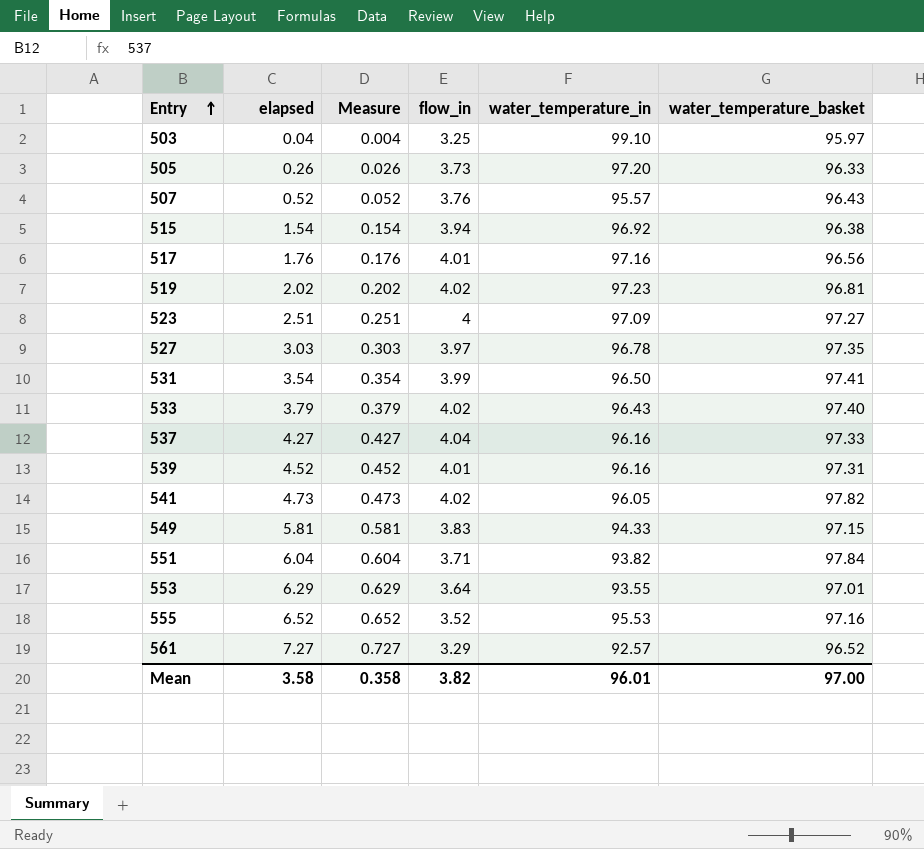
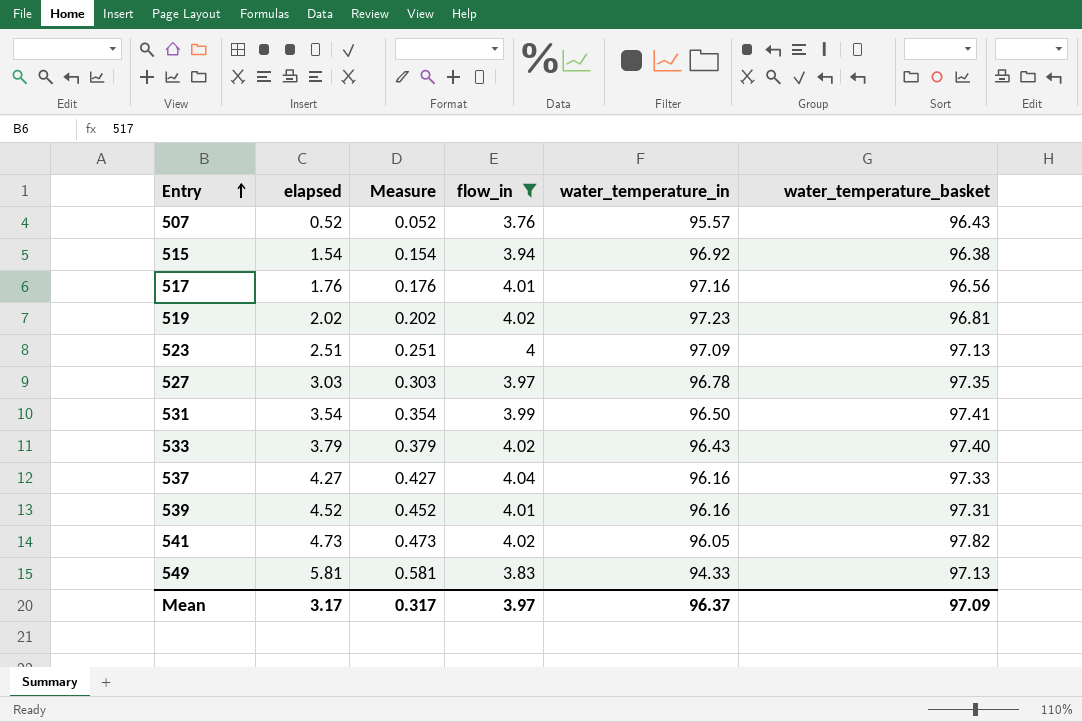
filter: none -> flow_in >= 3.76
523 | water_temperature_basket: 97.27 -> 97.13
549 | water_temperature_basket: 97.15 -> 97.13
Mean | elapsed: 3.58 -> 3.17
Mean | Measure: 0.358 -> 0.317
Mean | flow_in: 3.82 -> 3.97
Mean | water_temperature_in: 96.01 -> 96.37
Mean | water_temperature_basket: 97.00 -> 97.09

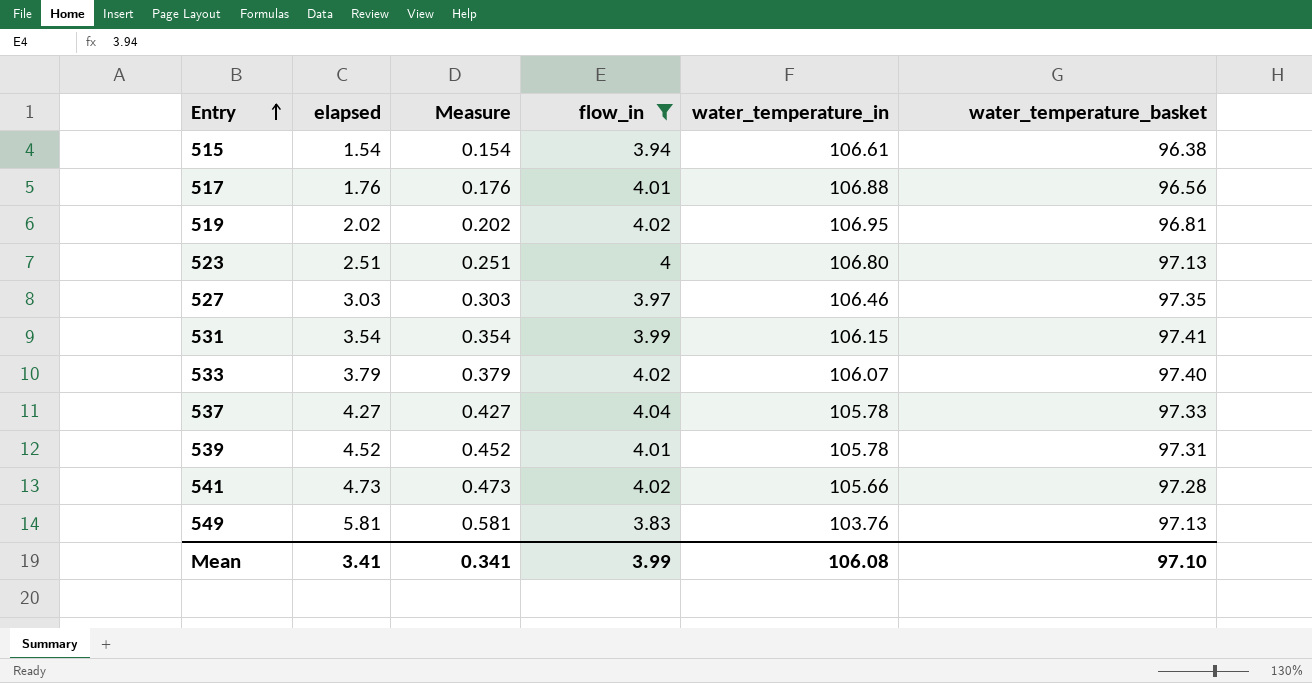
row 507: 0.52 | 0.052 | 3.76 | 95.57 | 96.43 -> none
515 | water_temperature_in: 96.92 -> 106.61
517 | water_temperature_in: 97.16 -> 106.88
519 | water_temperature_in: 97.23 -> 106.95
523 | water_temperature_in: 97.09 -> 106.80
527 | water_temperature_in: 96.78 -> 106.46
531 | water_temperature_in: 96.50 -> 106.15
533 | water_temperature_in: 96.43 -> 106.07
537 | water_temperature_in: 96.16 -> 105.78
539 | water_temperature_in: 96.16 -> 105.78
541 | water_temperature_in: 96.05 -> 105.66
541 | water_temperature_basket: 97.82 -> 97.28
549 | water_temperature_in: 94.33 -> 103.76
Mean | elapsed: 3.17 -> 3.41
Mean | Measure: 0.317 -> 0.341
Mean | flow_in: 3.97 -> 3.99
Mean | water_temperature_in: 96.37 -> 106.08
Mean | water_temperature_basket: 97.09 -> 97.10

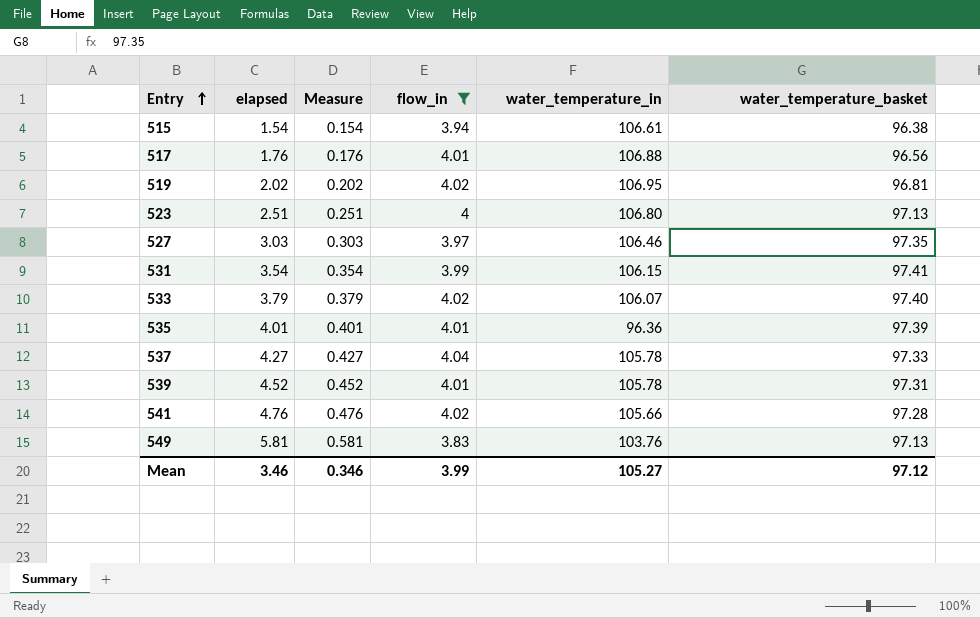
row 535: none -> 4.01 | 0.401 | 4.01 | 96.36 | 97.39
541 | elapsed: 4.73 -> 4.76
541 | Measure: 0.473 -> 0.476
Mean | elapsed: 3.41 -> 3.46
Mean | Measure: 0.341 -> 0.346
Mean | water_temperature_in: 106.08 -> 105.27
Mean | water_temperature_basket: 97.10 -> 97.12

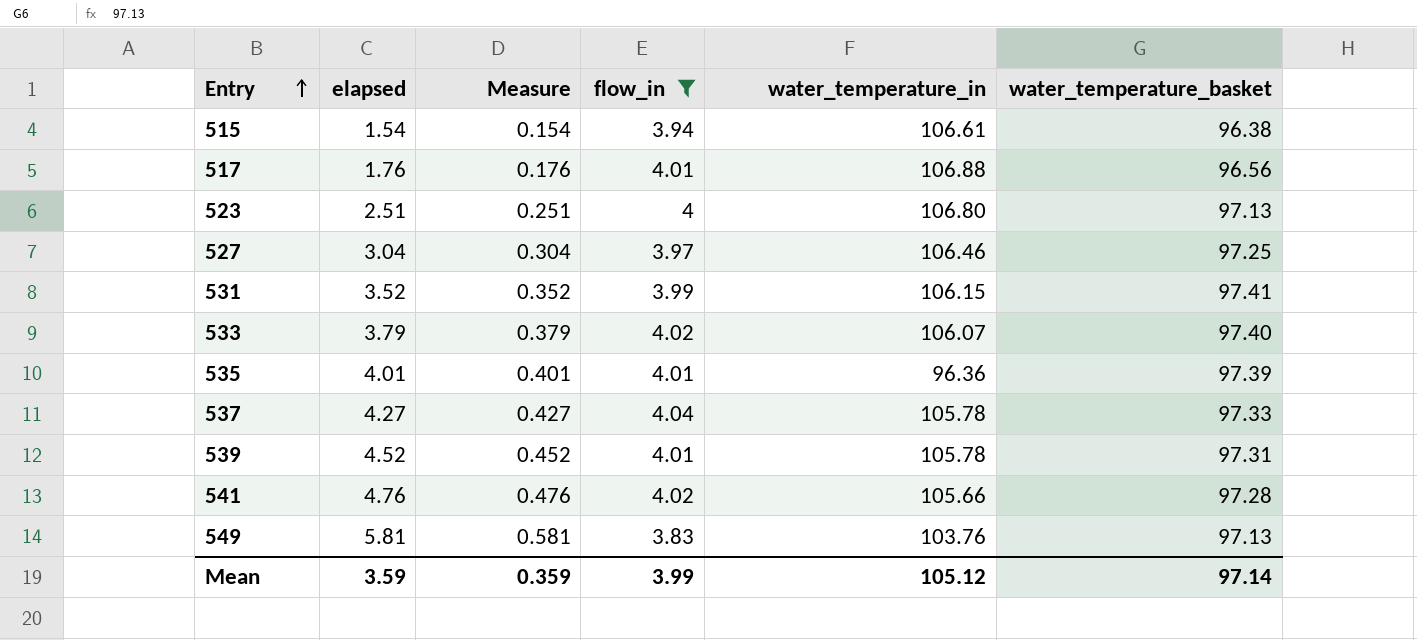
row 519: 2.02 | 0.202 | 4.02 | 106.95 | 96.81 -> none
527 | elapsed: 3.03 -> 3.04
527 | Measure: 0.303 -> 0.304
527 | water_temperature_basket: 97.35 -> 97.25
531 | elapsed: 3.54 -> 3.52
531 | Measure: 0.354 -> 0.352
Mean | elapsed: 3.46 -> 3.59
Mean | Measure: 0.346 -> 0.359
Mean | water_temperature_in: 105.27 -> 105.12
Mean | water_temperature_basket: 97.12 -> 97.14

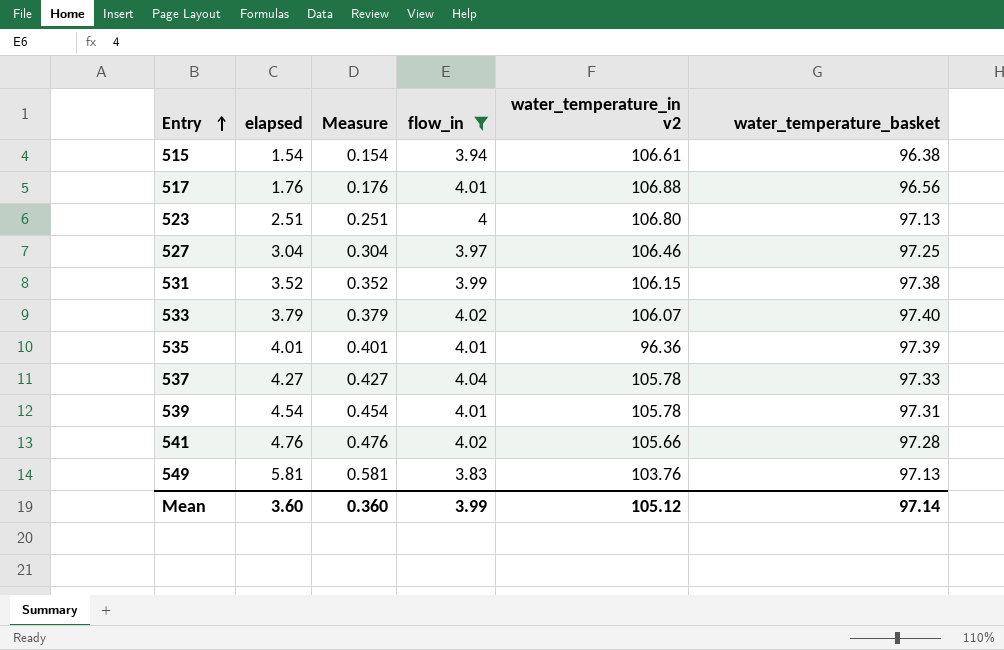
column name: water_temperature_in -> water_temperature_in v2
531 | water_temperature_basket: 97.41 -> 97.38
539 | elapsed: 4.52 -> 4.54
539 | Measure: 0.452 -> 0.454
Mean | elapsed: 3.59 -> 3.60
Mean | Measure: 0.359 -> 0.360

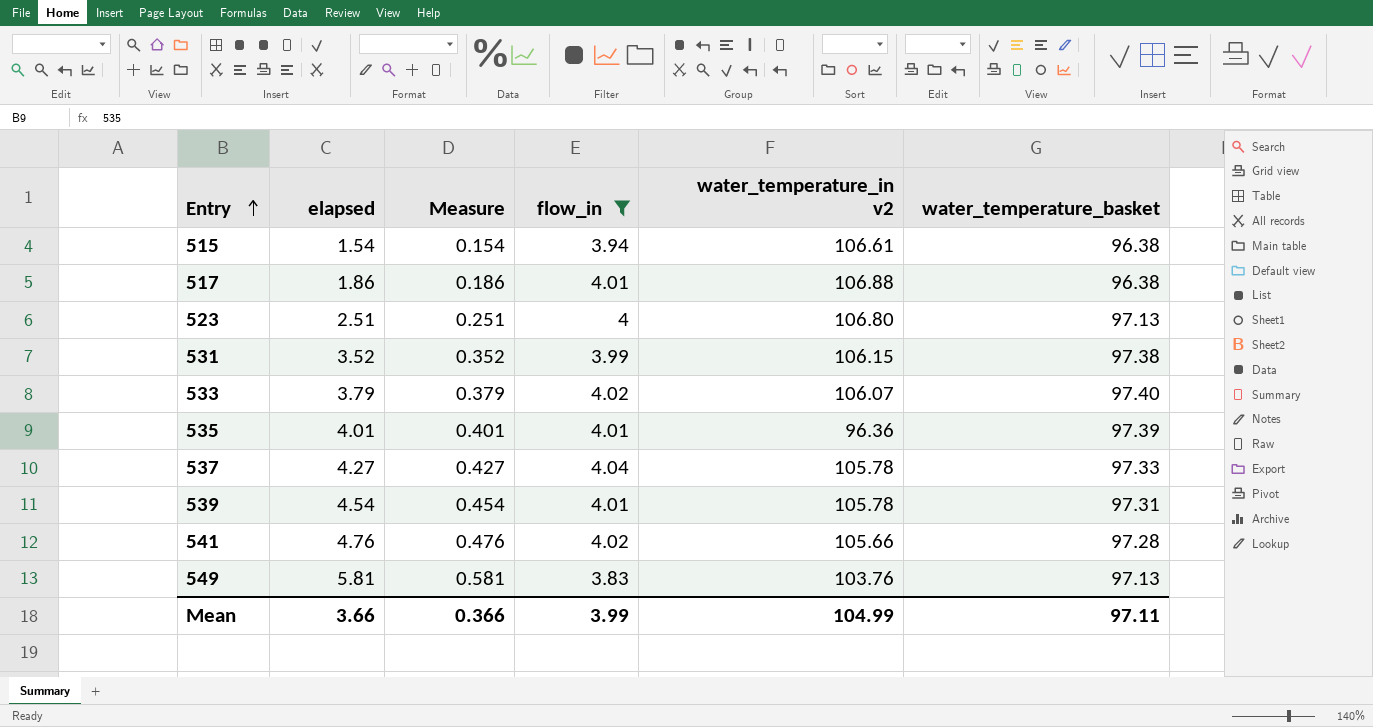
row 527: 3.04 | 0.304 | 3.97 | 106.46 | 97.25 -> none
517 | elapsed: 1.76 -> 1.86
517 | Measure: 0.176 -> 0.186
517 | water_temperature_basket: 96.56 -> 96.38
Mean | elapsed: 3.60 -> 3.66
Mean | Measure: 0.360 -> 0.366
Mean | water_temperature_in v2: 105.12 -> 104.99
Mean | water_temperature_basket: 97.14 -> 97.11

